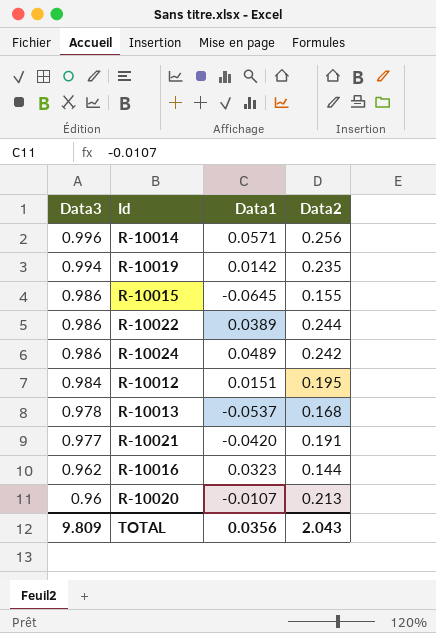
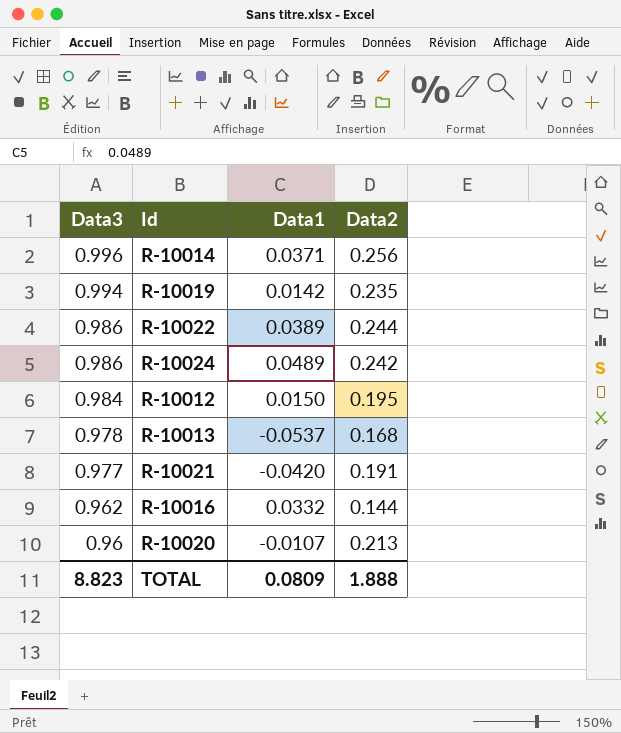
row R-10015: 0.986 | -0.0645 | 0.155 -> none
R-10014 | Data1: 0.0571 -> 0.0371
R-10012 | Data1: 0.0151 -> 0.0150
R-10016 | Data1: 0.0323 -> 0.0332
TOTAL | Data3: 9.809 -> 8.823
TOTAL | Data1: 0.0356 -> 0.0809
TOTAL | Data2: 2.043 -> 1.888

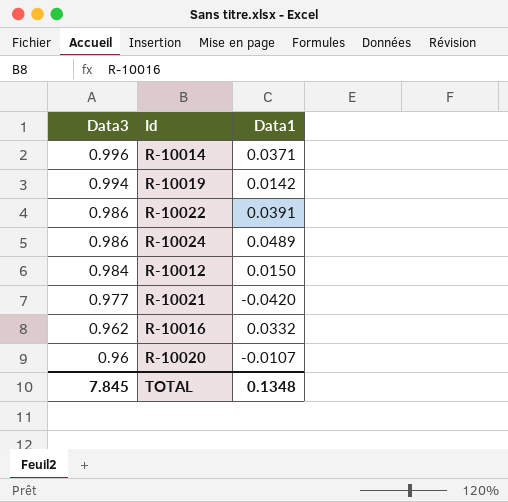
column Data2 | position: 4 -> none
row R-10013: 0.978 | -0.0537 | 0.168 -> none
R-10022 | Data1: 0.0389 -> 0.0391
TOTAL | Data3: 8.823 -> 7.845
TOTAL | Data1: 0.0809 -> 0.1348

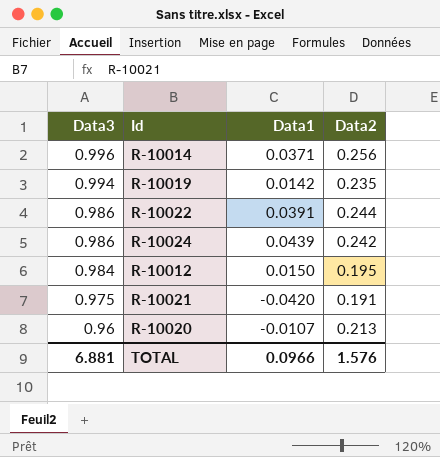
column Data2 | position: none -> 4
row R-10016: 0.962 | 0.0332 -> none
R-10024 | Data1: 0.0489 -> 0.0439
R-10021 | Data3: 0.977 -> 0.975
TOTAL | Data3: 7.845 -> 6.881
TOTAL | Data1: 0.1348 -> 0.0966

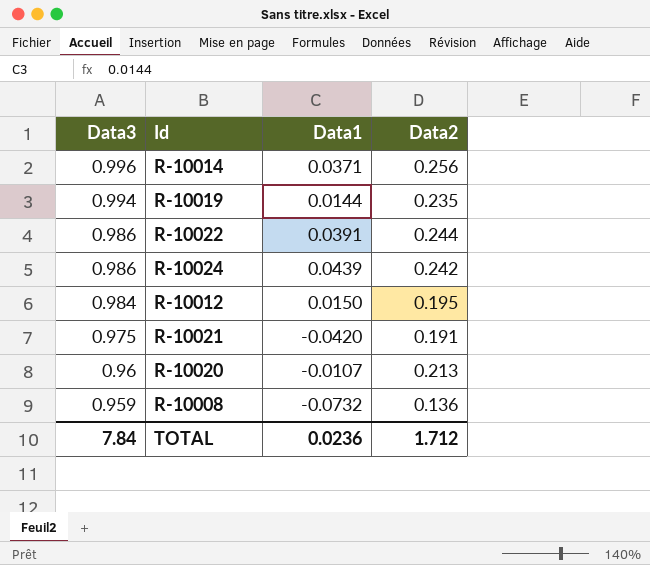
R-10019 | Data1: 0.0142 -> 0.0144
row R-10008: none -> 0.959 | -0.0732 | 0.136
TOTAL | Data3: 6.881 -> 7.84
TOTAL | Data1: 0.0966 -> 0.0236
TOTAL | Data2: 1.576 -> 1.712

